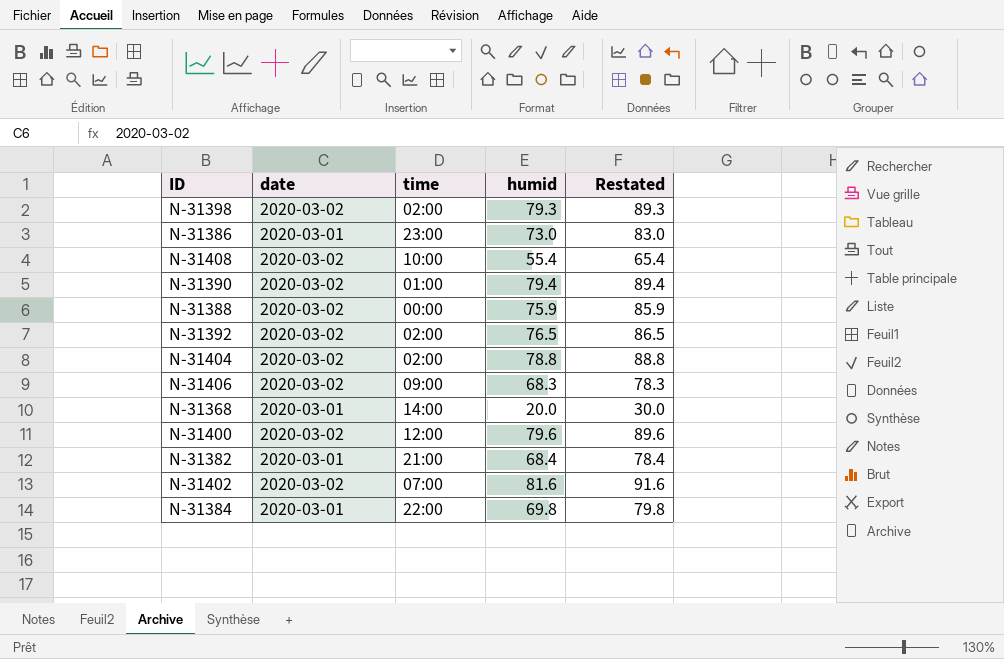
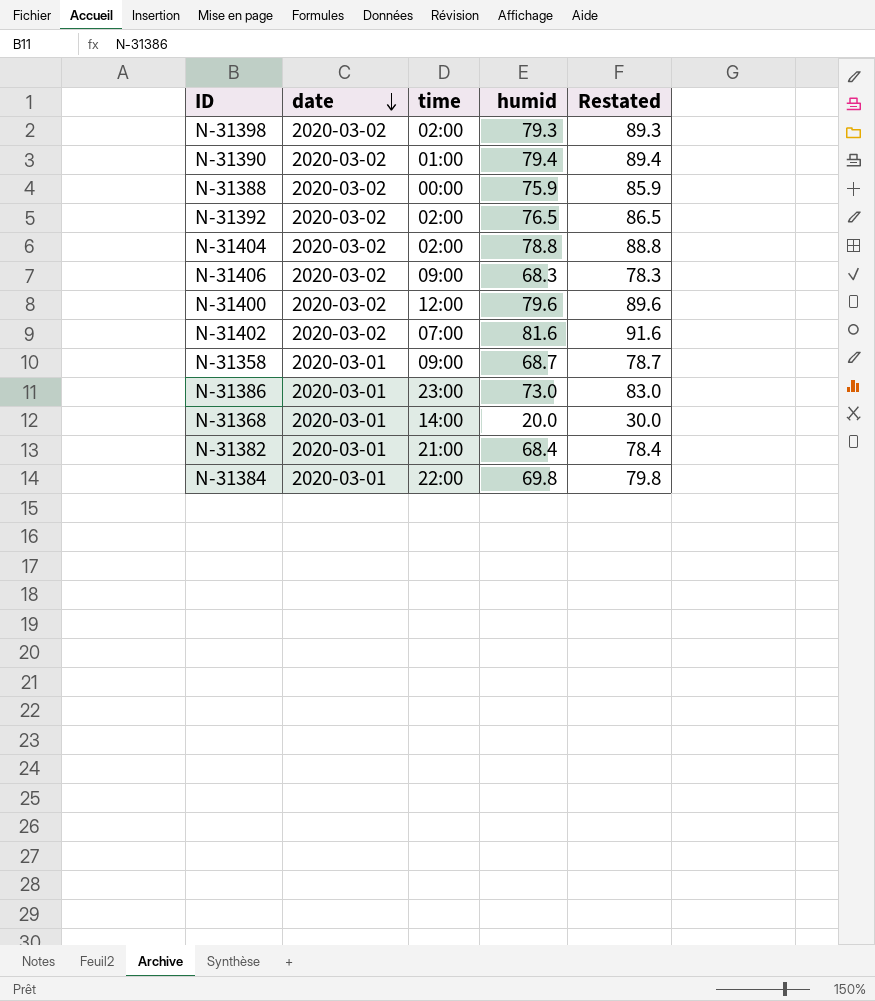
row order: none -> date descending
row N-31408: 2020-03-02 | 10:00 | 55.4 | 65.4 -> none
row N-31358: none -> 2020-03-01 | 09:00 | 68.7 | 78.7

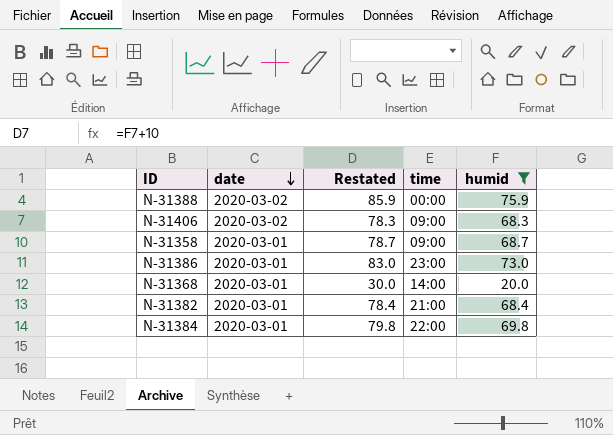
filter: none -> humid <= 75.9
column Restated | position: 5 -> 3

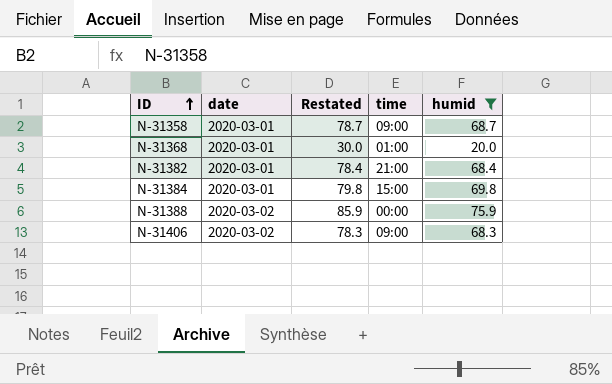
row order: date descending -> ID ascending
row N-31386: 2020-03-01 | 83.0 | 23:00 | 73.0 -> none
N-31368 | time: 14:00 -> 01:00
N-31384 | time: 22:00 -> 15:00

